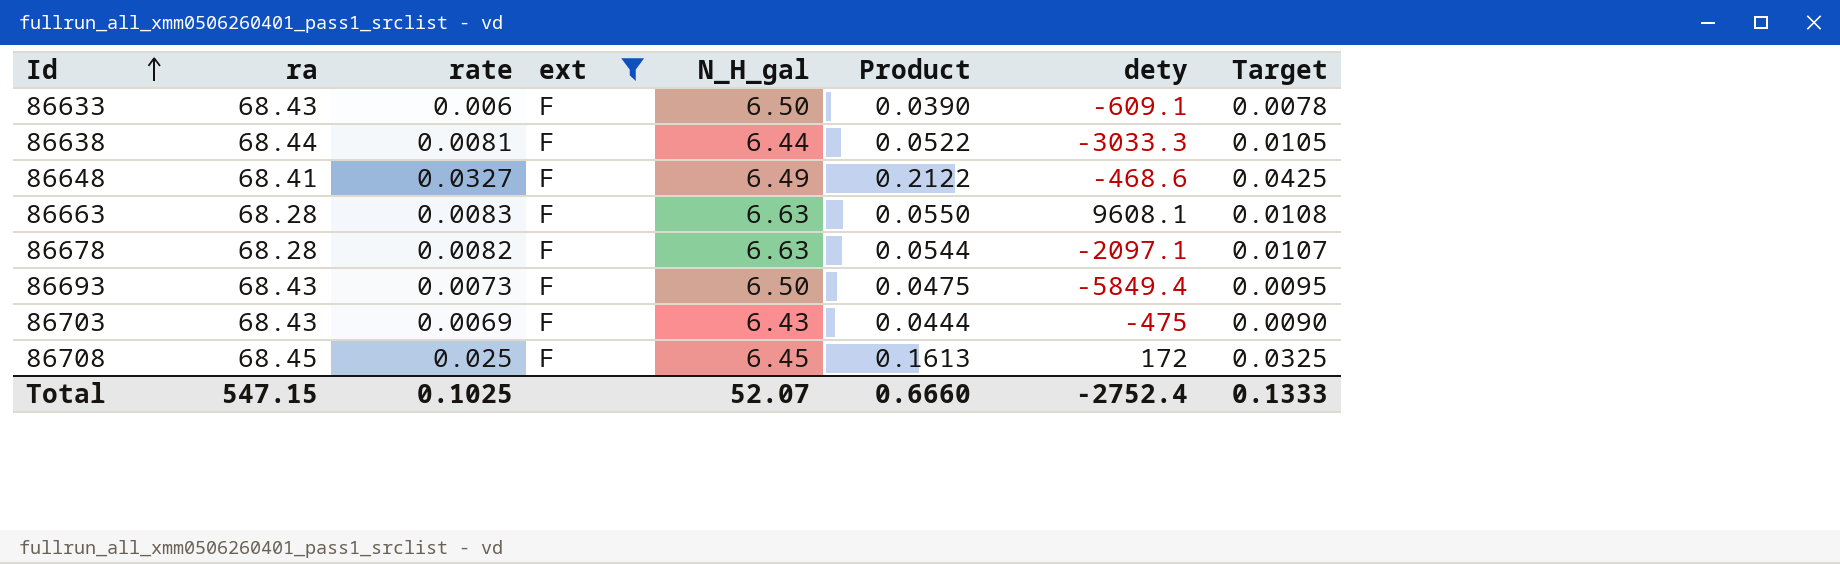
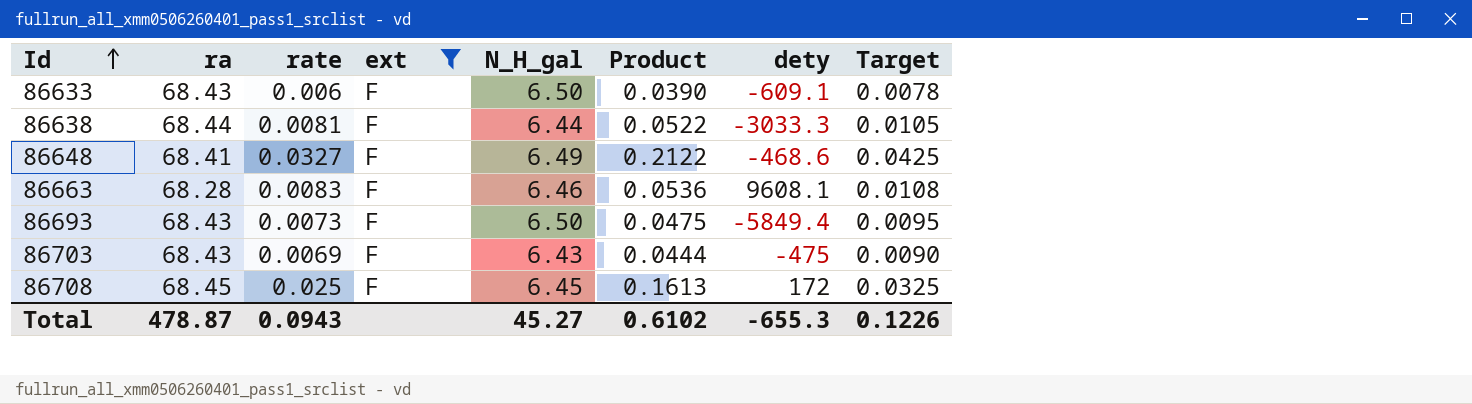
row 86678: 68.28 | 0.0082 | F | 6.63 | 0.0544 | -2097.1 | 0.0107 -> none
86663 | N_H_gal: 6.63 -> 6.46
86663 | Product: 0.0550 -> 0.0536
Total | ra: 547.15 -> 478.87
Total | rate: 0.1025 -> 0.0943
Total | N_H_gal: 52.07 -> 45.27
Total | Product: 0.6660 -> 0.6102
Total | dety: -2752.4 -> -655.3
Total | Target: 0.1333 -> 0.1226

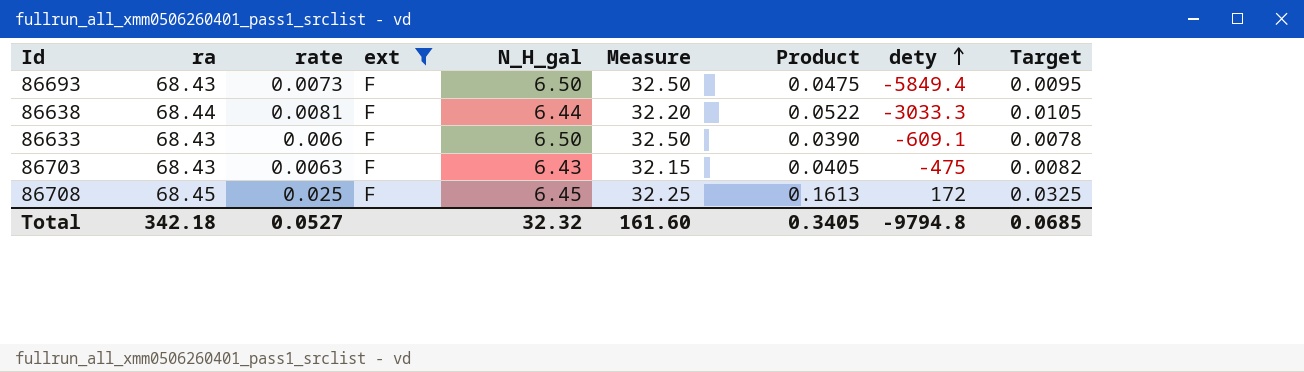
row order: Id ascending -> dety ascending
column Measure | formula: none -> [N_H_gal] * 5
row 86648: 68.41 | 0.0327 | F | 6.49 | 0.2122 | -468.6 | 0.0425 -> none
row 86663: 68.28 | 0.0083 | F | 6.46 | 0.0536 | 9608.1 | 0.0108 -> none
86703 | rate: 0.0069 -> 0.0063
86703 | Product: 0.0444 -> 0.0405
86703 | Target: 0.0090 -> 0.0082
Total | ra: 478.87 -> 342.18
Total | rate: 0.0943 -> 0.0527
Total | N_H_gal: 45.27 -> 32.32
Total | Product: 0.6102 -> 0.3405
Total | dety: -655.3 -> -9794.8
Total | Target: 0.1226 -> 0.0685

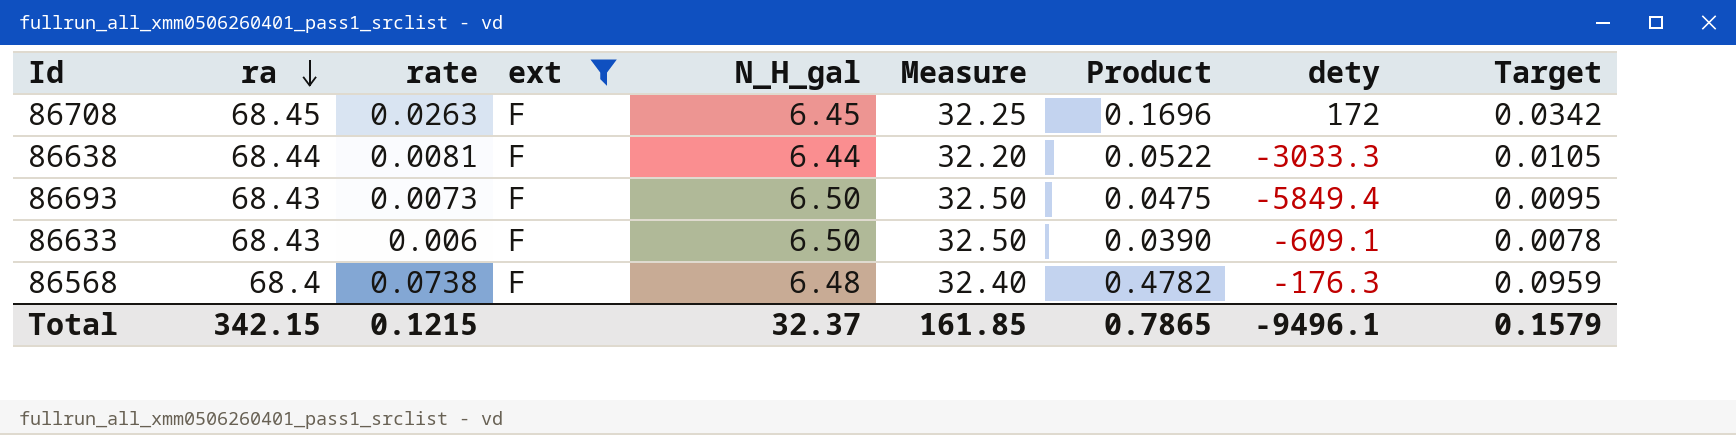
row order: dety ascending -> ra descending
row 86703: 68.43 | 0.0063 | F | 6.43 | 32.15 | 0.0405 | -475 | 0.0082 -> none
86708 | rate: 0.025 -> 0.0263
86708 | Product: 0.1613 -> 0.1696
86708 | Target: 0.0325 -> 0.0342
row 86568: none -> 68.4 | 0.0738 | F | 6.48 | 32.40 | 0.4782 | -176.3 | 0.0959
Total | ra: 342.18 -> 342.15
Total | rate: 0.0527 -> 0.1215
Total | N_H_gal: 32.32 -> 32.37
Total | Measure: 161.60 -> 161.85
Total | Product: 0.3405 -> 0.7865
Total | dety: -9794.8 -> -9496.1
Total | Target: 0.0685 -> 0.1579

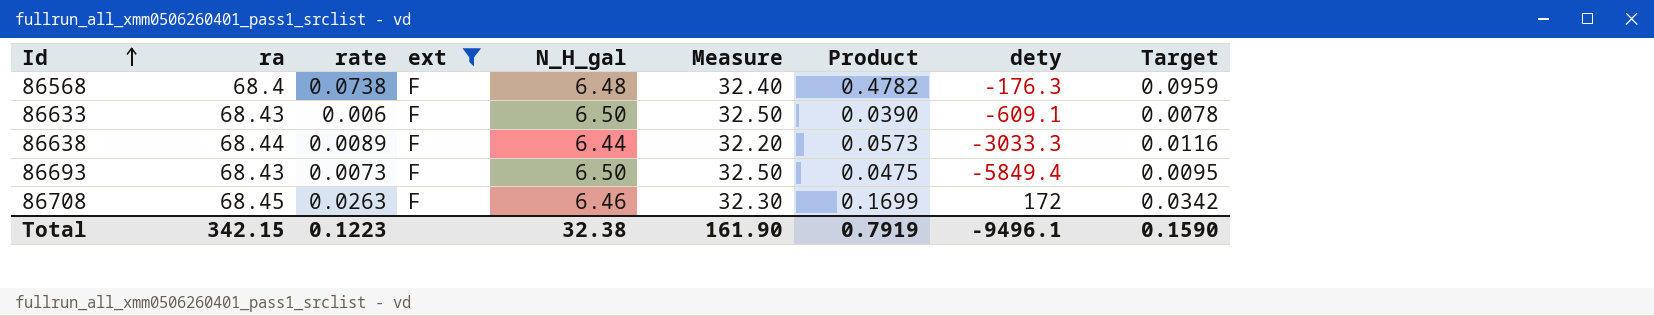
row order: ra descending -> Id ascending
86638 | rate: 0.0081 -> 0.0089
86638 | Product: 0.0522 -> 0.0573
86638 | Target: 0.0105 -> 0.0116
86708 | N_H_gal: 6.45 -> 6.46
86708 | Measure: 32.25 -> 32.30
86708 | Product: 0.1696 -> 0.1699
Total | rate: 0.1215 -> 0.1223
Total | N_H_gal: 32.37 -> 32.38
Total | Measure: 161.85 -> 161.90
Total | Product: 0.7865 -> 0.7919
Total | Target: 0.1579 -> 0.1590

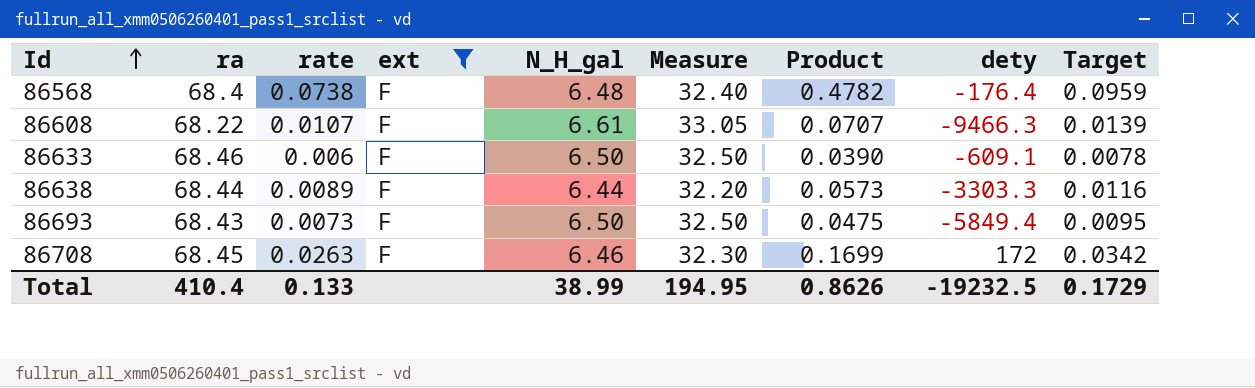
86568 | dety: -176.3 -> -176.4
row 86608: none -> 68.22 | 0.0107 | F | 6.61 | 33.05 | 0.0707 | -9466.3 | 0.0139
86633 | ra: 68.43 -> 68.46
86638 | dety: -3033.3 -> -3303.3
Total | ra: 342.15 -> 410.4
Total | rate: 0.1223 -> 0.133
Total | N_H_gal: 32.38 -> 38.99
Total | Measure: 161.90 -> 194.95
Total | Product: 0.7919 -> 0.8626
Total | dety: -9496.1 -> -19232.5
Total | Target: 0.1590 -> 0.1729

